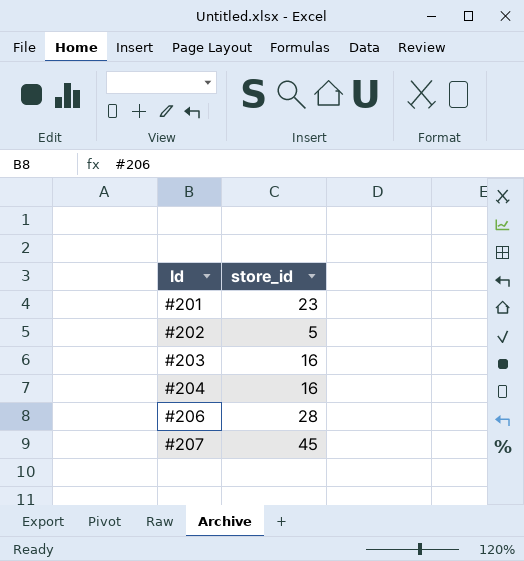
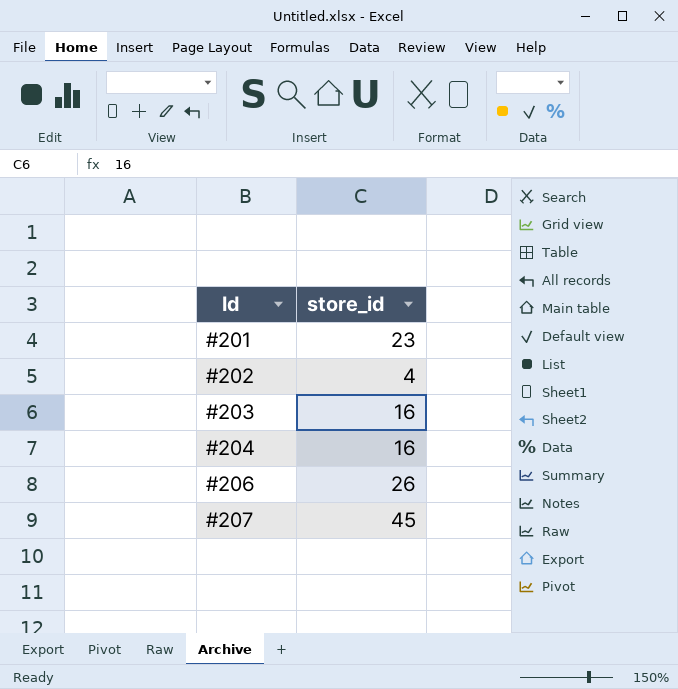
#202 | store_id: 5 -> 4
#206 | store_id: 28 -> 26

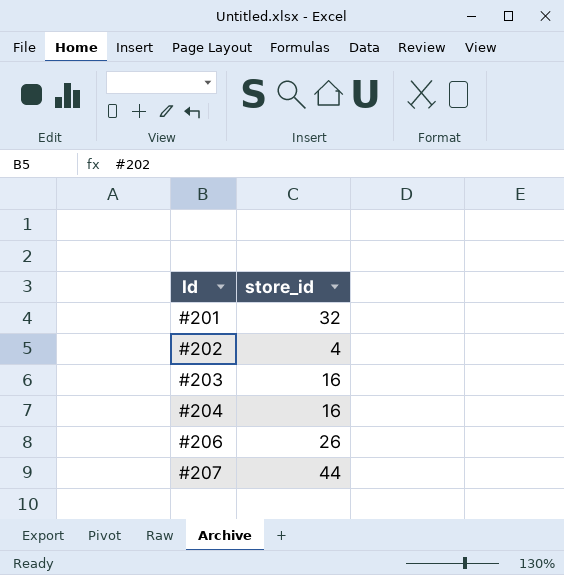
#201 | store_id: 23 -> 32
#207 | store_id: 45 -> 44

